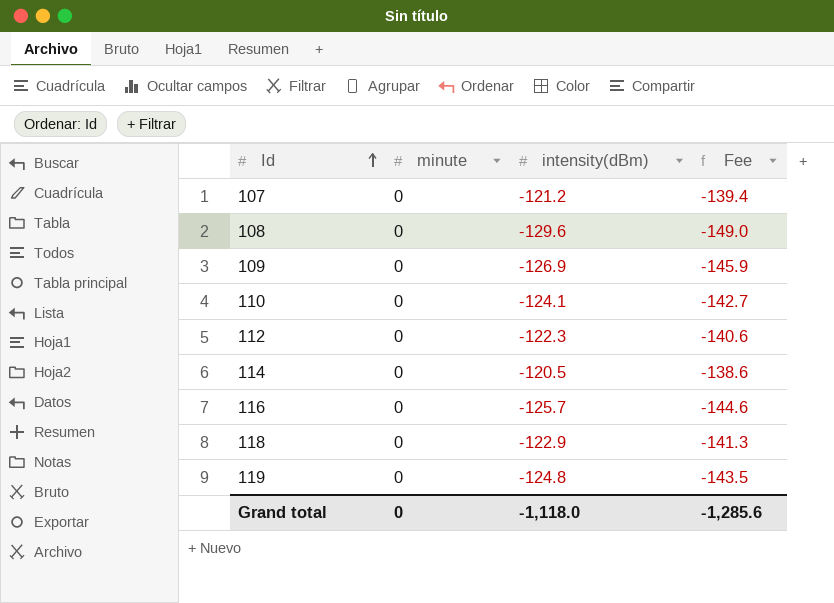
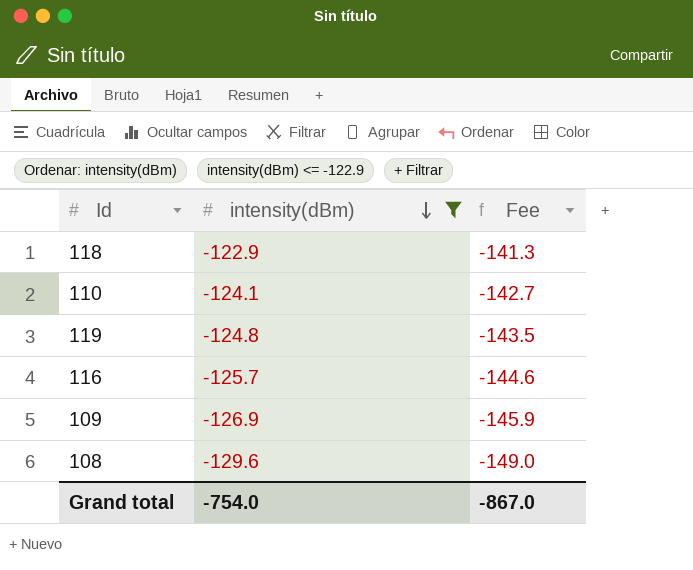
filter: none -> intensity(dBm) <= -122.9
row order: Id ascending -> intensity(dBm) descending
column minute | position: 2 -> none
Grand total | intensity(dBm): -1,118.0 -> -754.0
Grand total | Fee: -1,285.6 -> -867.0

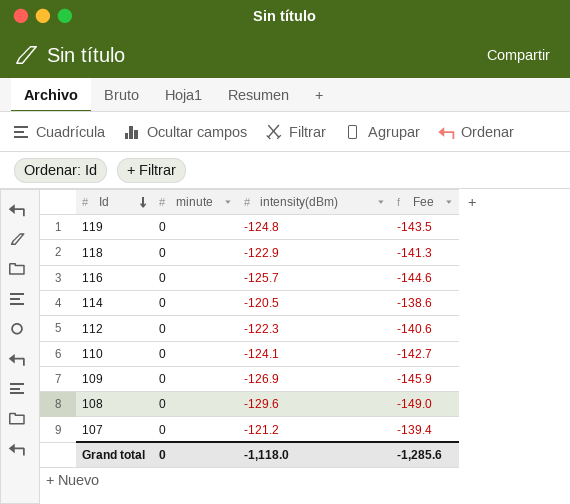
filter: intensity(dBm) <= -122.9 -> none
row order: intensity(dBm) descending -> Id descending
column minute | position: none -> 2
Grand total | intensity(dBm): -754.0 -> -1,118.0
Grand total | Fee: -867.0 -> -1,285.6

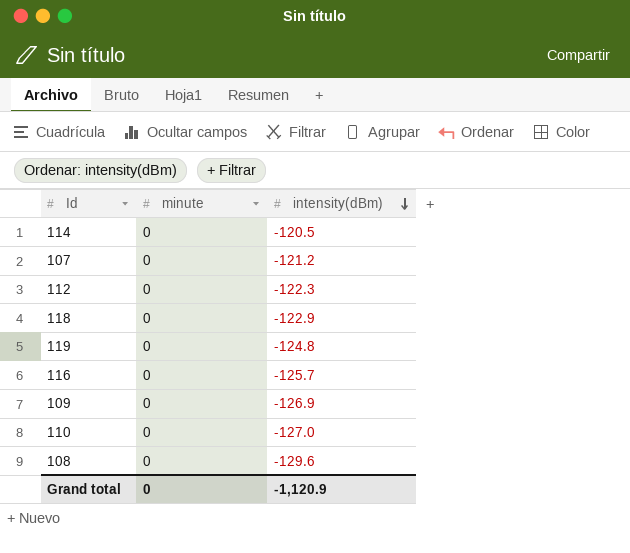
row order: Id descending -> intensity(dBm) descending
column Fee | formula: [intensity(dBm)] * 1.15 -> none
110 | intensity(dBm): -124.1 -> -127.0
Grand total | intensity(dBm): -1,118.0 -> -1,120.9

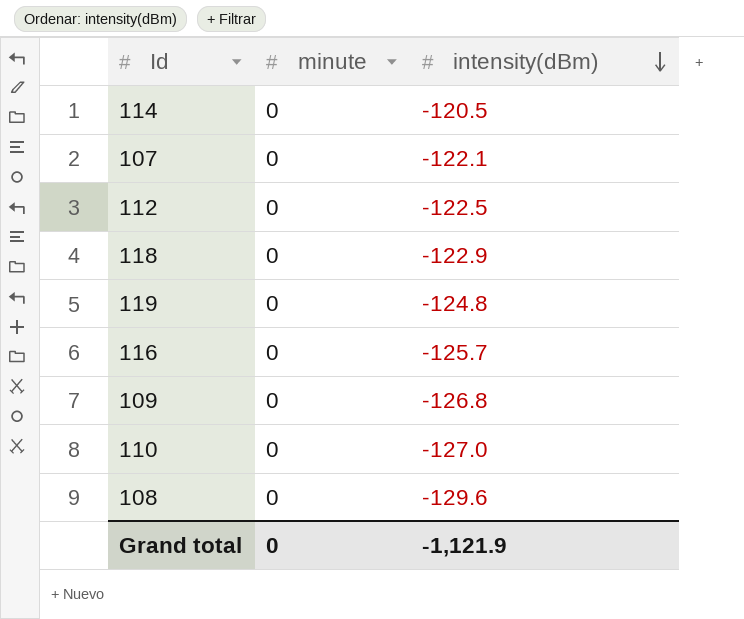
107 | intensity(dBm): -121.2 -> -122.1
112 | intensity(dBm): -122.3 -> -122.5
109 | intensity(dBm): -126.9 -> -126.8
Grand total | intensity(dBm): -1,120.9 -> -1,121.9

